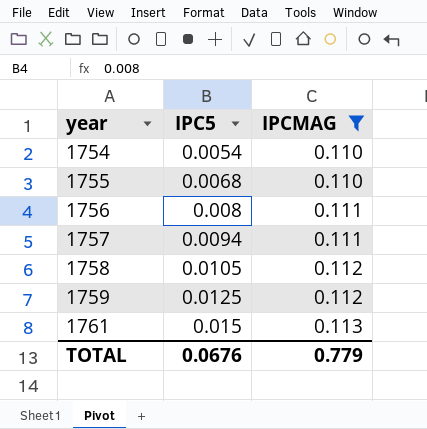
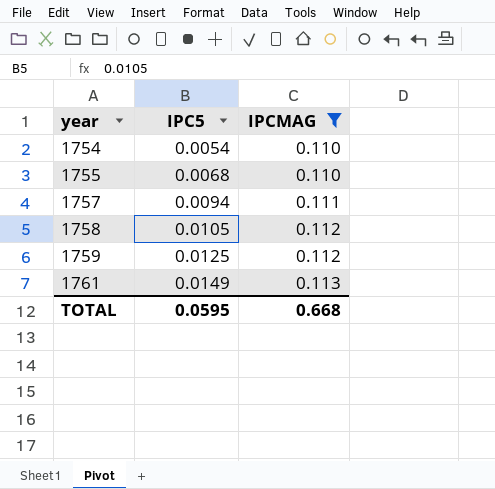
row 1756: 0.008 | 0.111 -> none
1761 | IPC5: 0.015 -> 0.0149
TOTAL | IPC5: 0.0676 -> 0.0595
TOTAL | IPCMAG: 0.779 -> 0.668

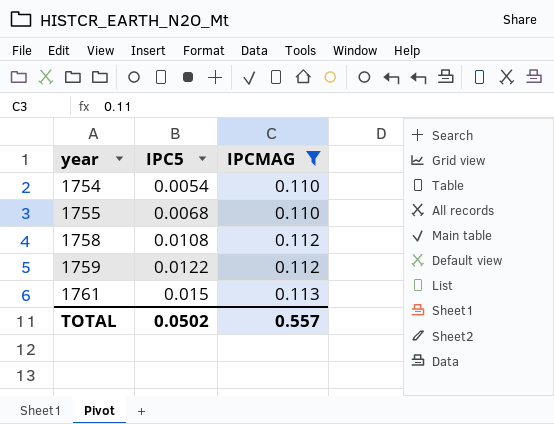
row 1757: 0.0094 | 0.111 -> none
1758 | IPC5: 0.0105 -> 0.0108
1759 | IPC5: 0.0125 -> 0.0122
1761 | IPC5: 0.0149 -> 0.015
TOTAL | IPC5: 0.0595 -> 0.0502
TOTAL | IPCMAG: 0.668 -> 0.557

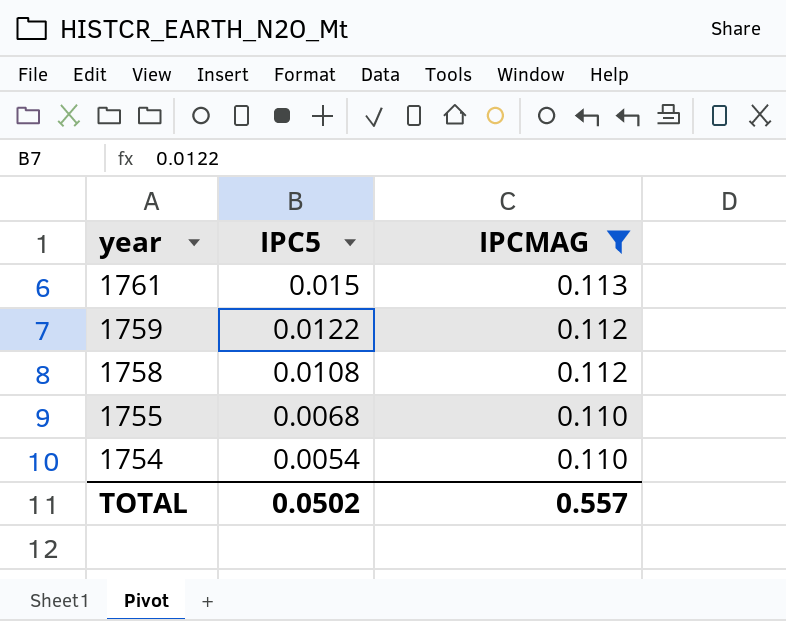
row order: year ascending -> year descending

